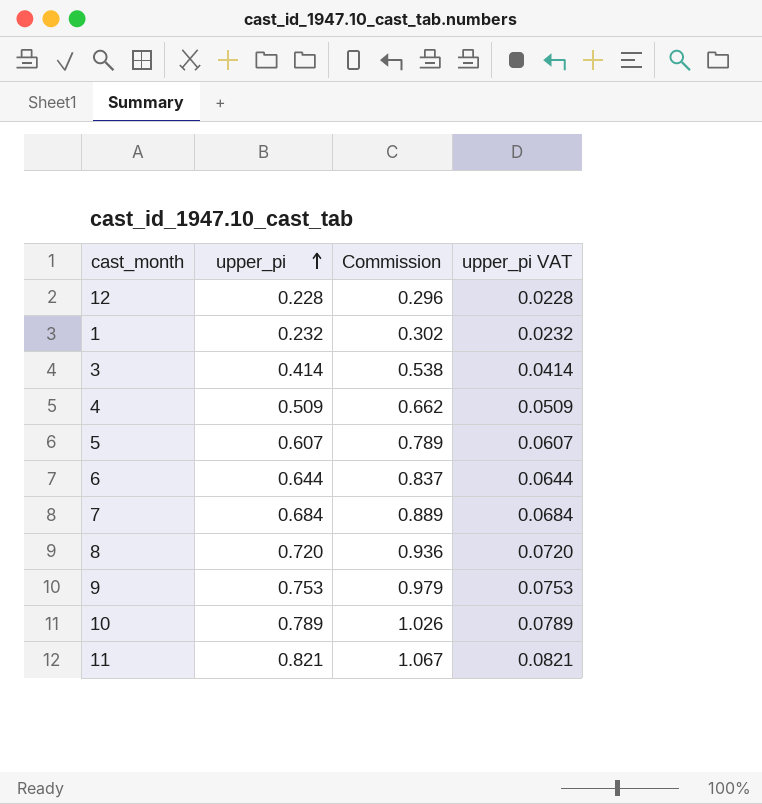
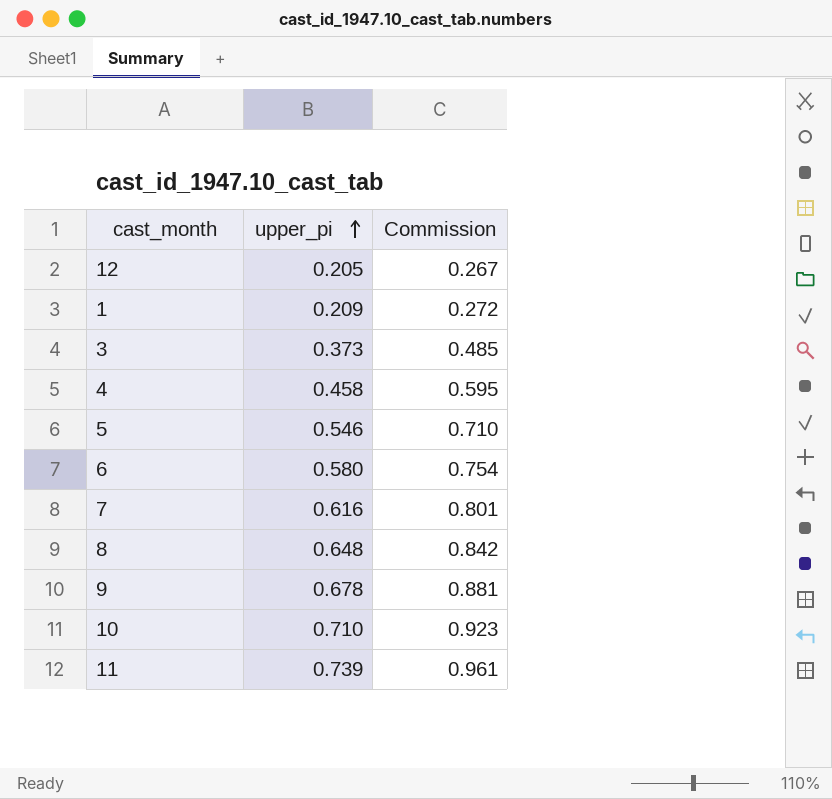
column upper_pi VAT | formula: [upper_pi] * 0.1 -> none
12 | upper_pi: 0.228 -> 0.205
12 | Commission: 0.296 -> 0.267
1 | upper_pi: 0.232 -> 0.209
1 | Commission: 0.302 -> 0.272
3 | upper_pi: 0.414 -> 0.373
3 | Commission: 0.538 -> 0.485
4 | upper_pi: 0.509 -> 0.458
4 | Commission: 0.662 -> 0.595
5 | upper_pi: 0.607 -> 0.546
5 | Commission: 0.789 -> 0.710
6 | upper_pi: 0.644 -> 0.580
6 | Commission: 0.837 -> 0.754
7 | upper_pi: 0.684 -> 0.616
7 | Commission: 0.889 -> 0.801
8 | upper_pi: 0.720 -> 0.648
8 | Commission: 0.936 -> 0.842
9 | upper_pi: 0.753 -> 0.678
9 | Commission: 0.979 -> 0.881
10 | upper_pi: 0.789 -> 0.710
10 | Commission: 1.026 -> 0.923
11 | upper_pi: 0.821 -> 0.739
11 | Commission: 1.067 -> 0.961

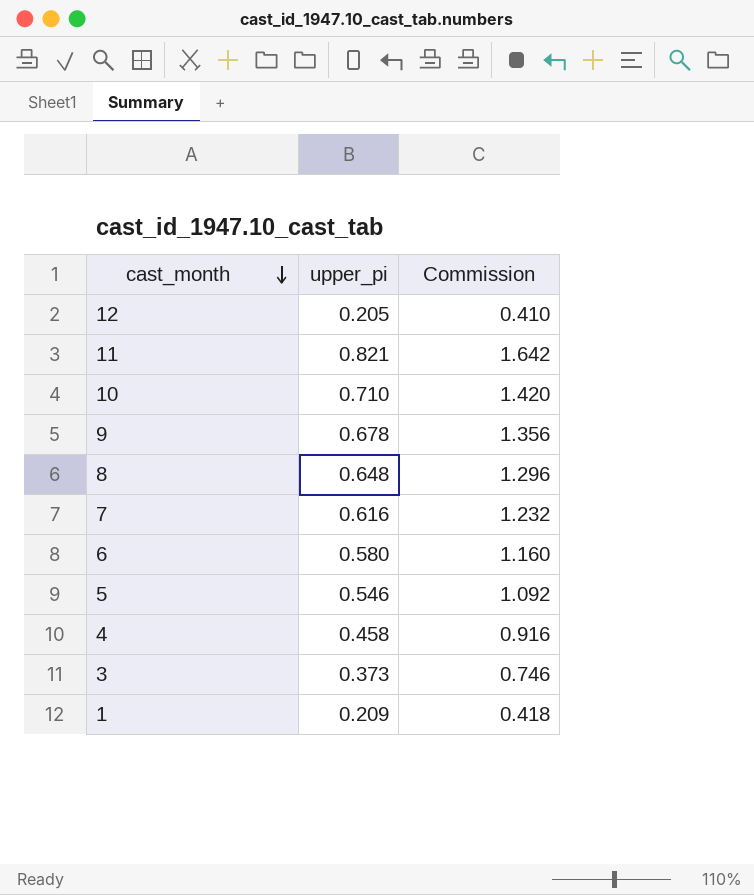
row order: upper_pi ascending -> cast_month descending
column Commission | formula: [upper_pi] * 1.3 -> [upper_pi] * 2
11 | upper_pi: 0.739 -> 0.821

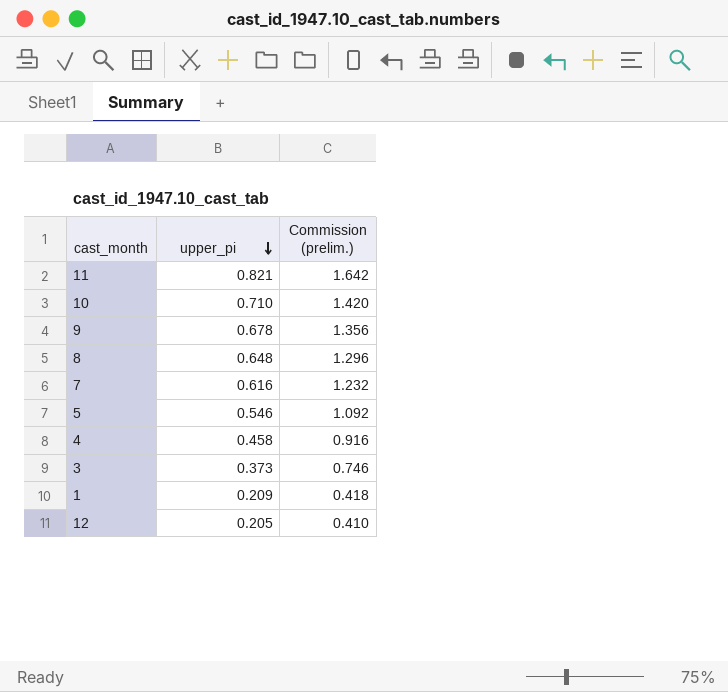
row order: cast_month descending -> upper_pi descending
column name: Commission -> Commission (prelim.)
row 6: 0.580 | 1.160 -> none

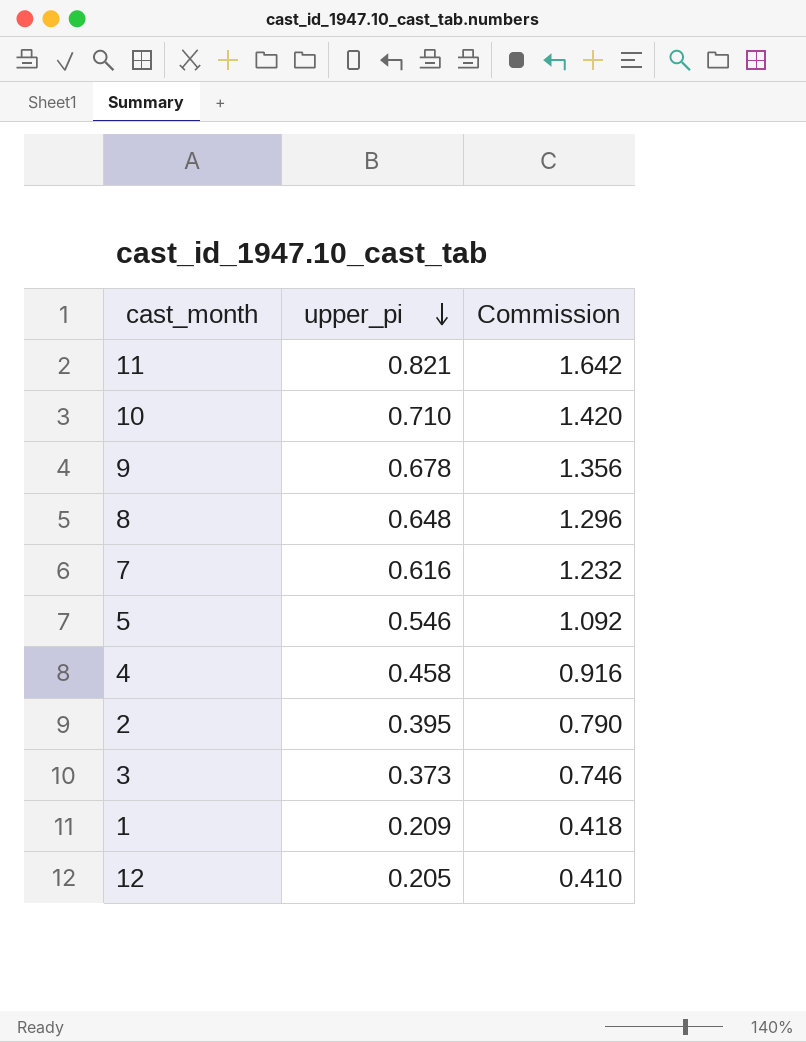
column name: Commission (prelim.) -> Commission
row 2: none -> 0.395 | 0.790

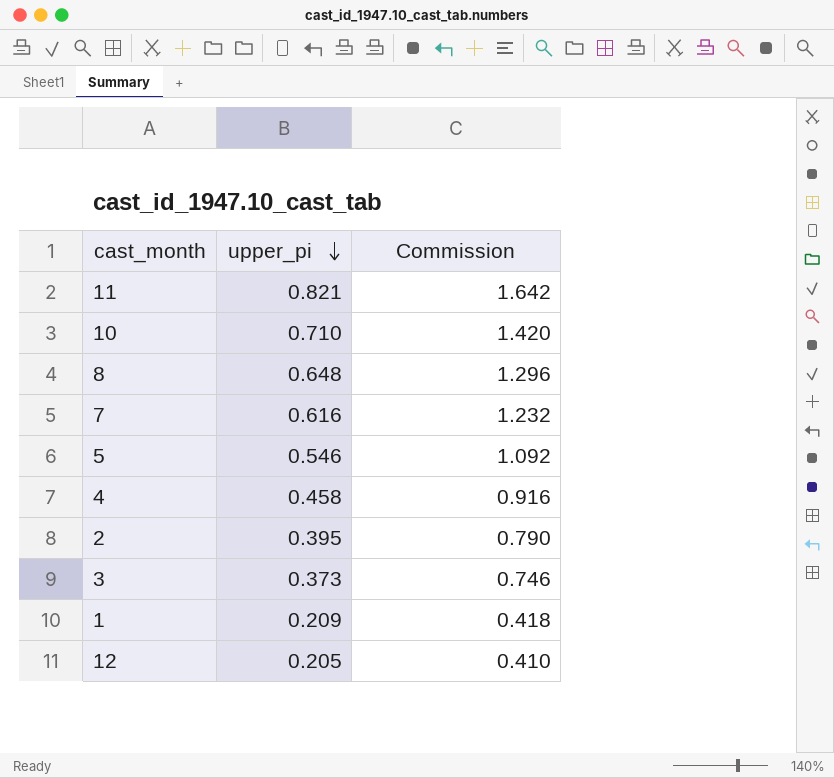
row 9: 0.678 | 1.356 -> none

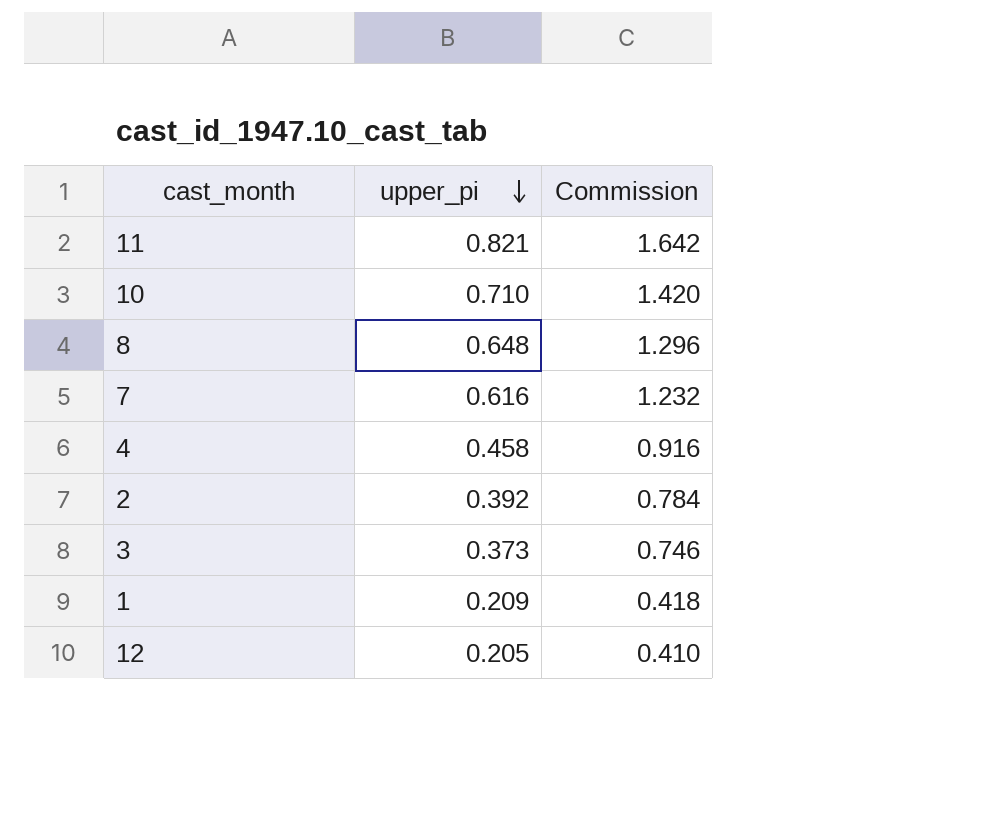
row 5: 0.546 | 1.092 -> none
2 | upper_pi: 0.395 -> 0.392
2 | Commission: 0.790 -> 0.784

